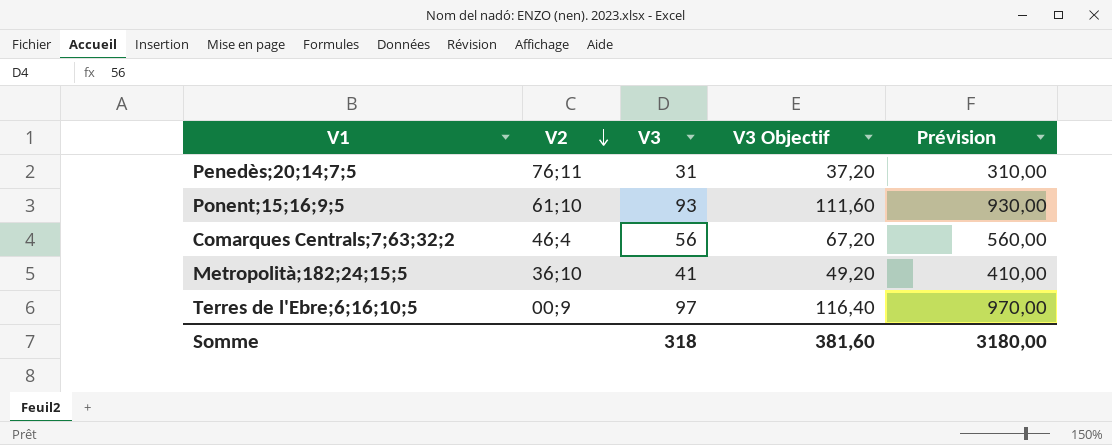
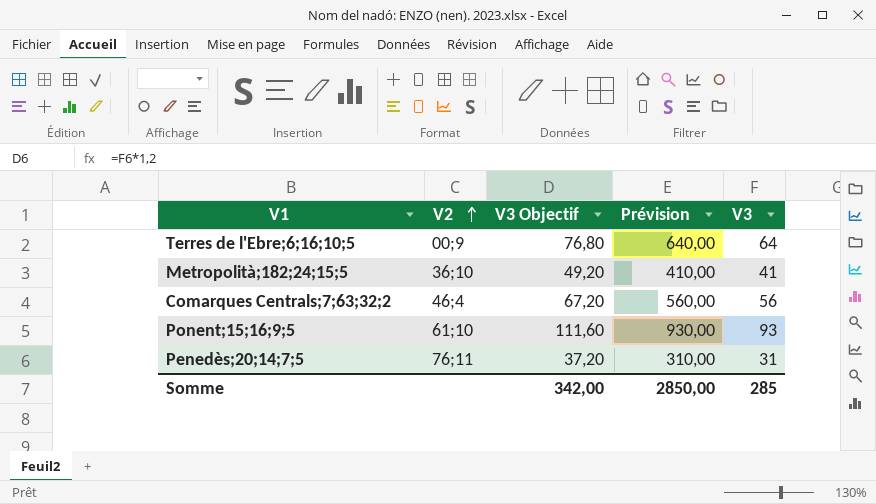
row order: V2 descending -> V2 ascending
column V3 | position: 3 -> 5
Terres de l'Ebre;6;16;10;5 | V3 Objectif: 116,40 -> 76,80
Terres de l'Ebre;6;16;10;5 | Prévision: 970,00 -> 640,00
Terres de l'Ebre;6;16;10;5 | V3: 97 -> 64
Somme | V3 Objectif: 381,60 -> 342,00
Somme | Prévision: 3180,00 -> 2850,00
Somme | V3: 318 -> 285

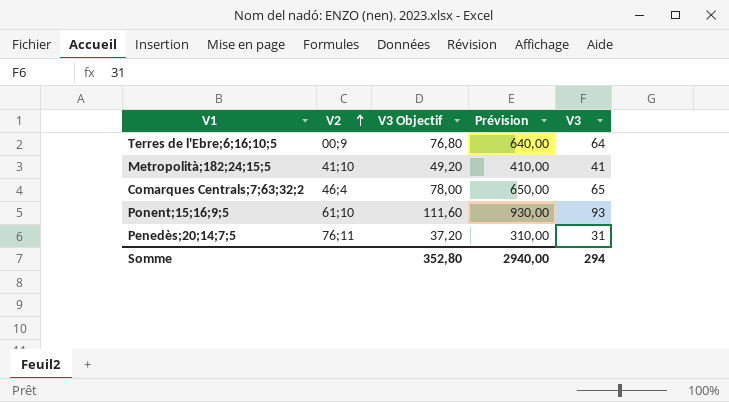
Metropolità;182;24;15;5 | V2: 36;10 -> 41;10
Comarques Centrals;7;63;32;2 | V3 Objectif: 67,20 -> 78,00
Comarques Centrals;7;63;32;2 | Prévision: 560,00 -> 650,00
Comarques Centrals;7;63;32;2 | V3: 56 -> 65
Somme | V3 Objectif: 342,00 -> 352,80
Somme | Prévision: 2850,00 -> 2940,00
Somme | V3: 285 -> 294

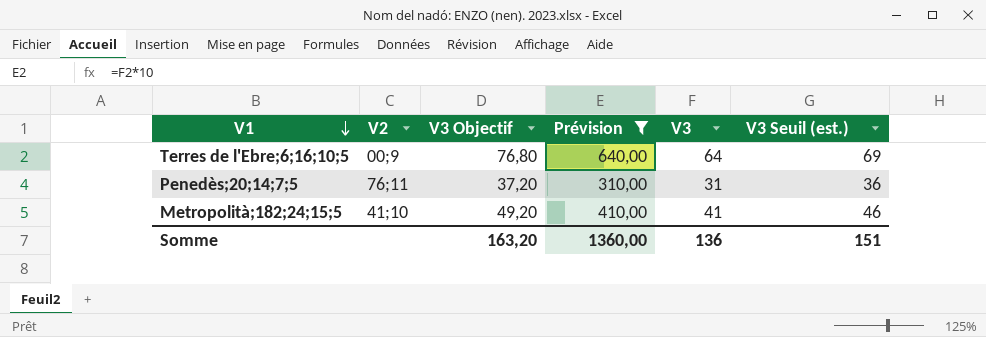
filter: none -> Prévision <= 640,00
row order: V2 ascending -> V1 descending
column V3 Seuil (est.) | formula: none -> [V3] + 5
Somme | V3 Objectif: 352,80 -> 163,20
Somme | Prévision: 2940,00 -> 1360,00
Somme | V3: 294 -> 136

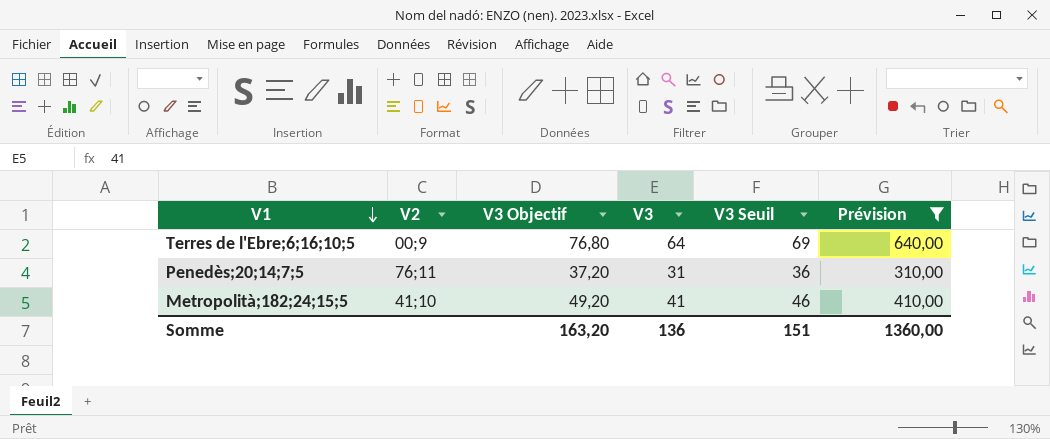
column name: V3 Seuil (est.) -> V3 Seuil
column Prévision | position: 4 -> 6

